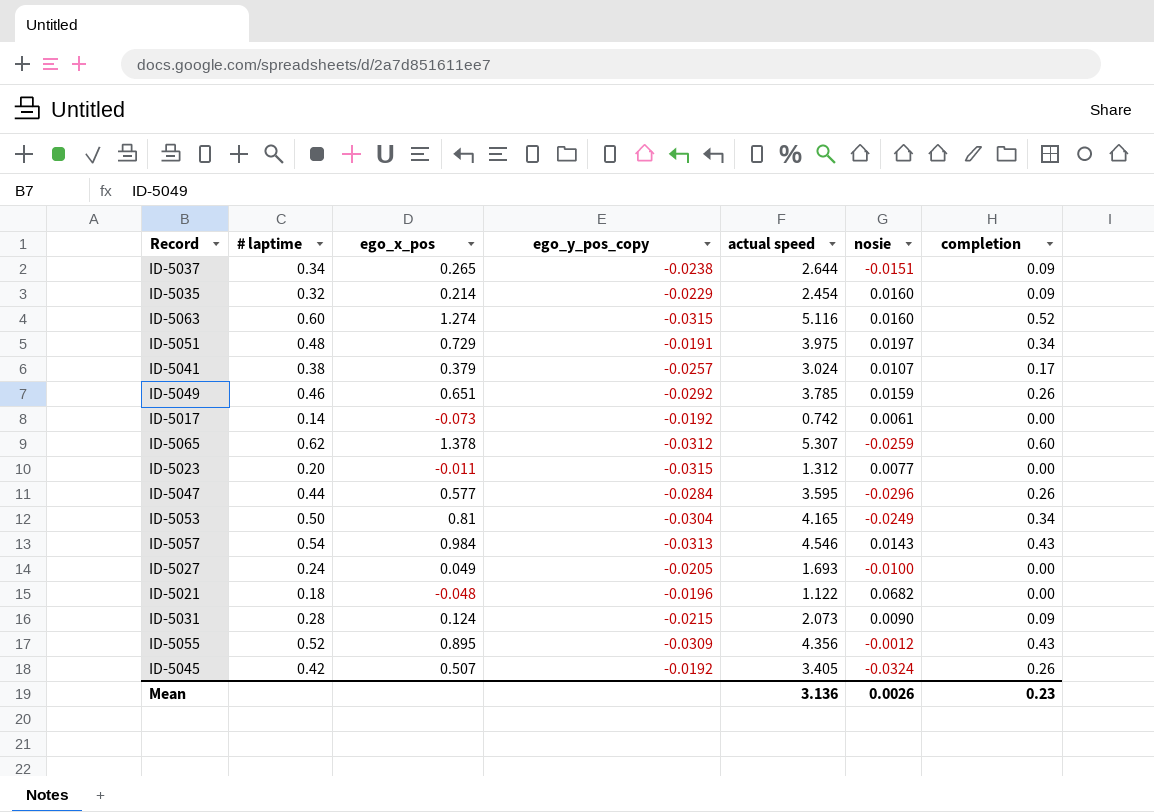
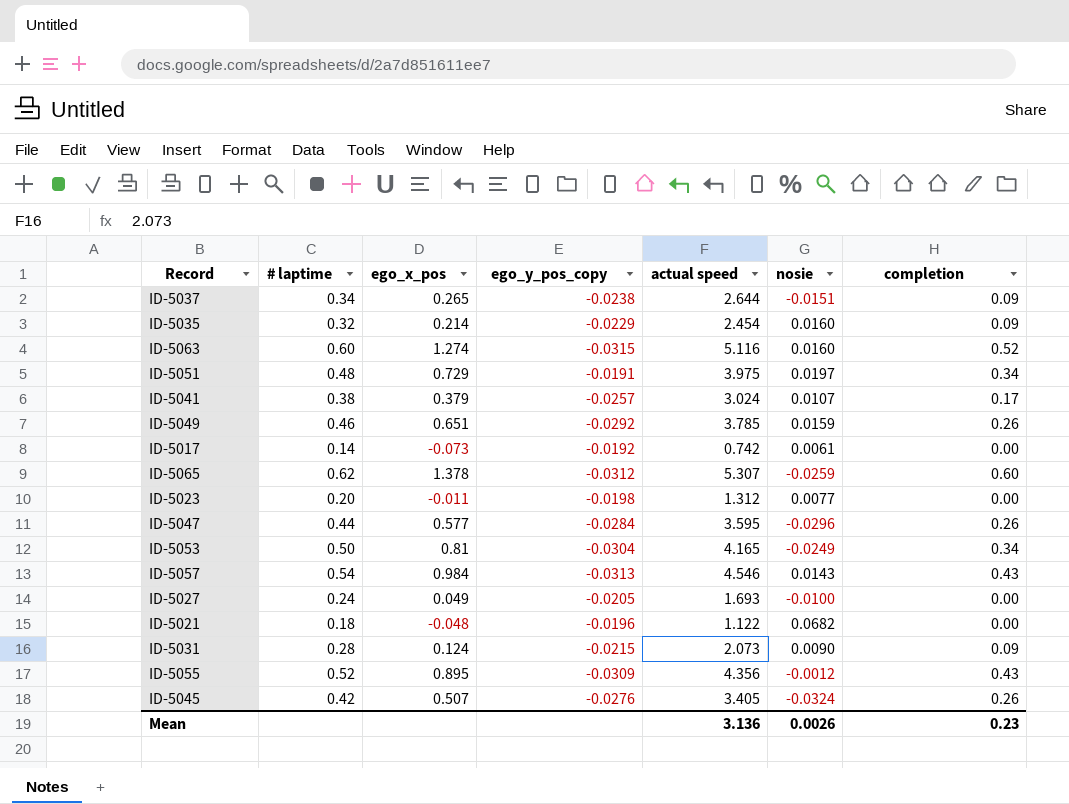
ID-5023 | ego_y_pos_copy: -0.0315 -> -0.0198
ID-5045 | ego_y_pos_copy: -0.0192 -> -0.0276

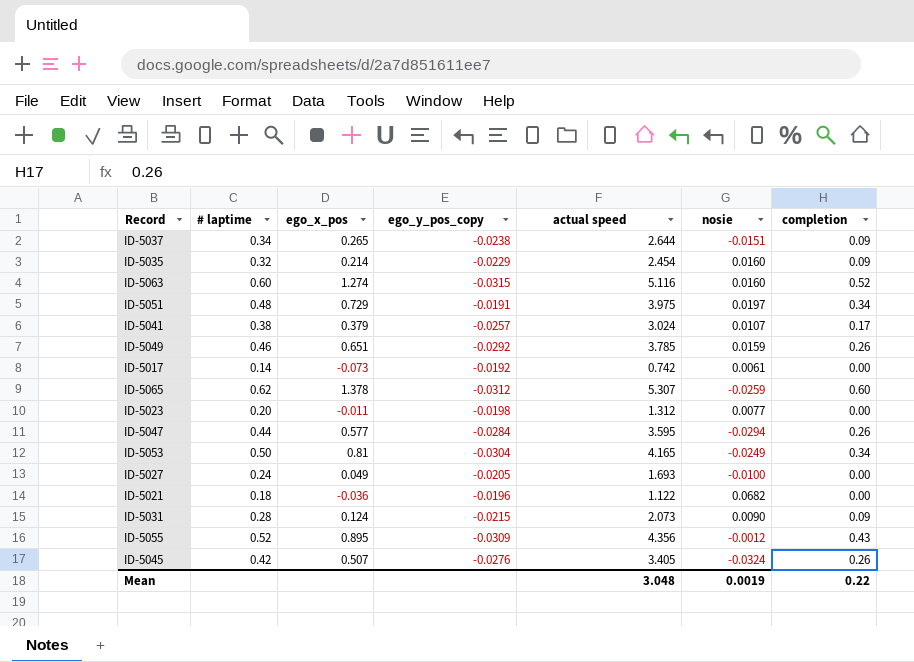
row ID-5057: 0.54 | 0.984 | -0.0313 | 4.546 | 0.0143 | 0.43 -> none
ID-5047 | nosie: -0.0296 -> -0.0294
ID-5021 | ego_x_pos: -0.048 -> -0.036
Mean | actual speed: 3.136 -> 3.048
Mean | nosie: 0.0026 -> 0.0019
Mean | completion: 0.23 -> 0.22

